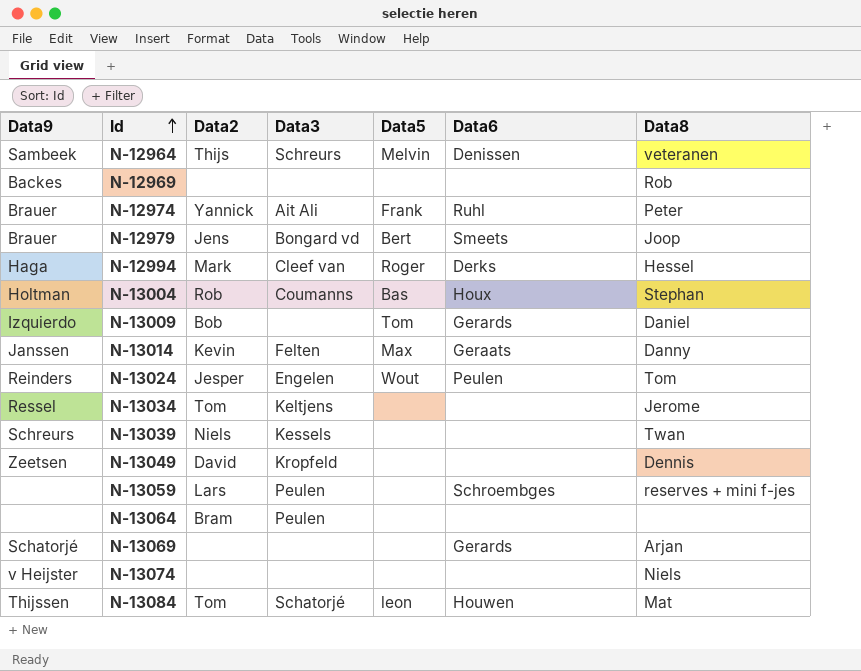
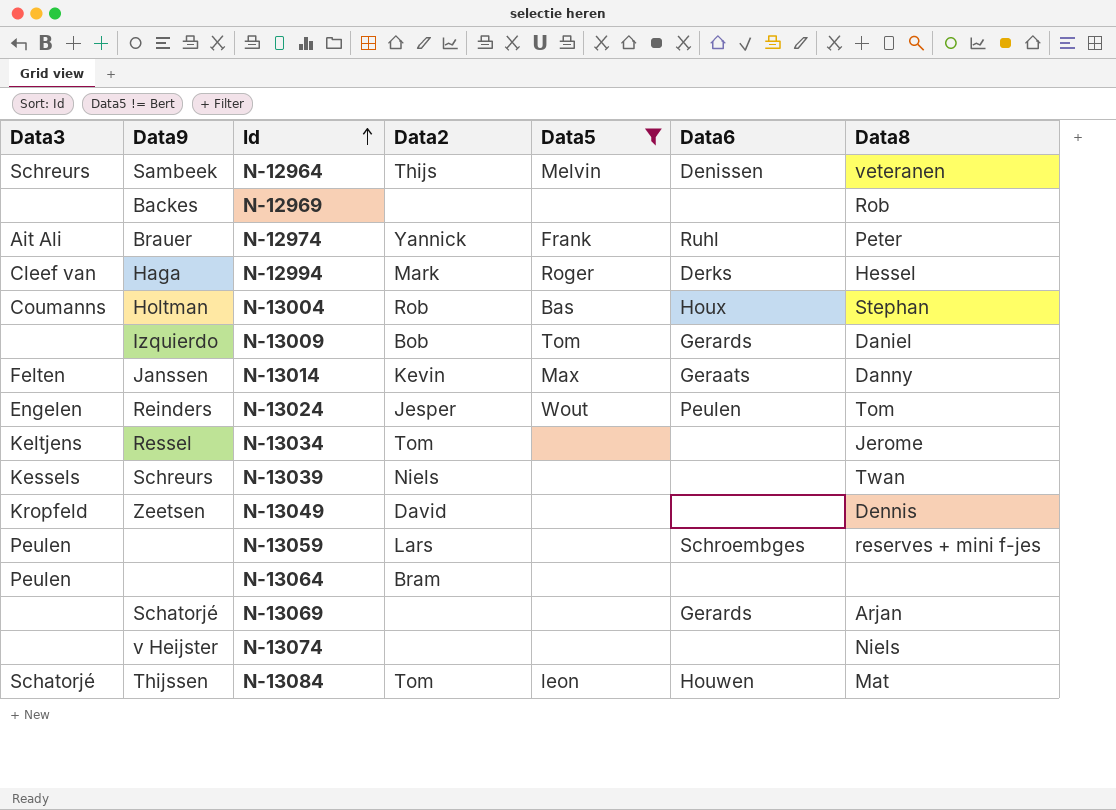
filter: none -> Data5 != Bert
column Data3 | position: 4 -> 1

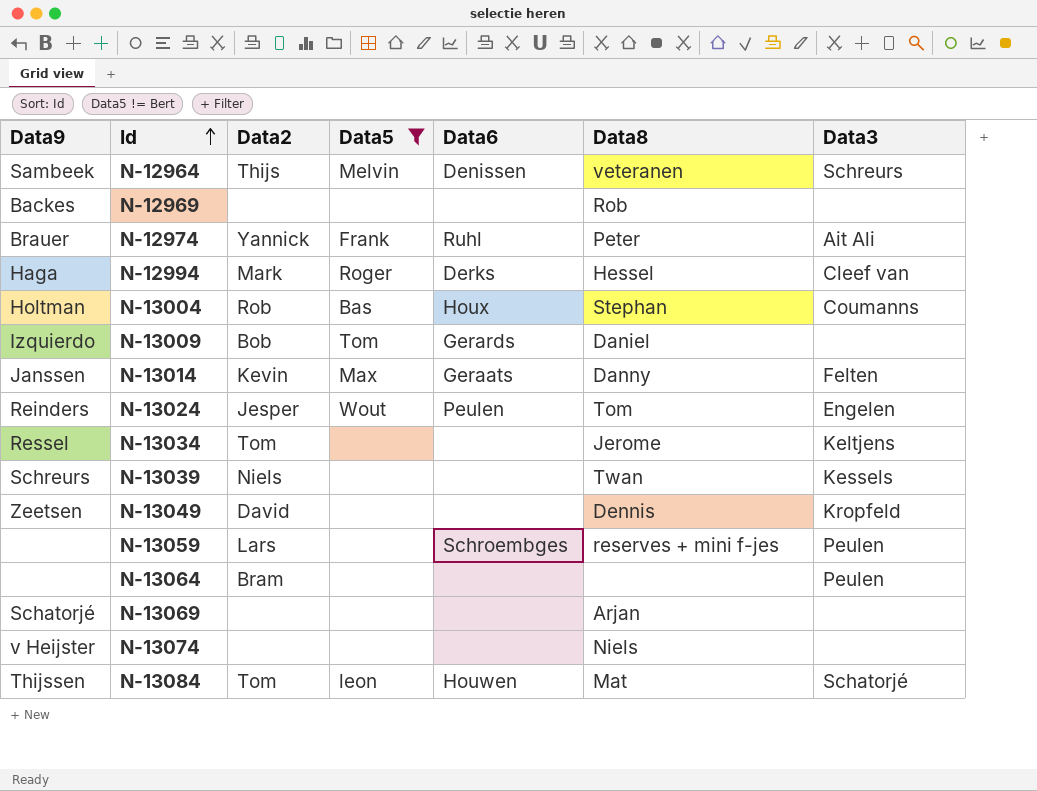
column Data3 | position: 1 -> 7
N-13069 | Data6: Gerards -> none

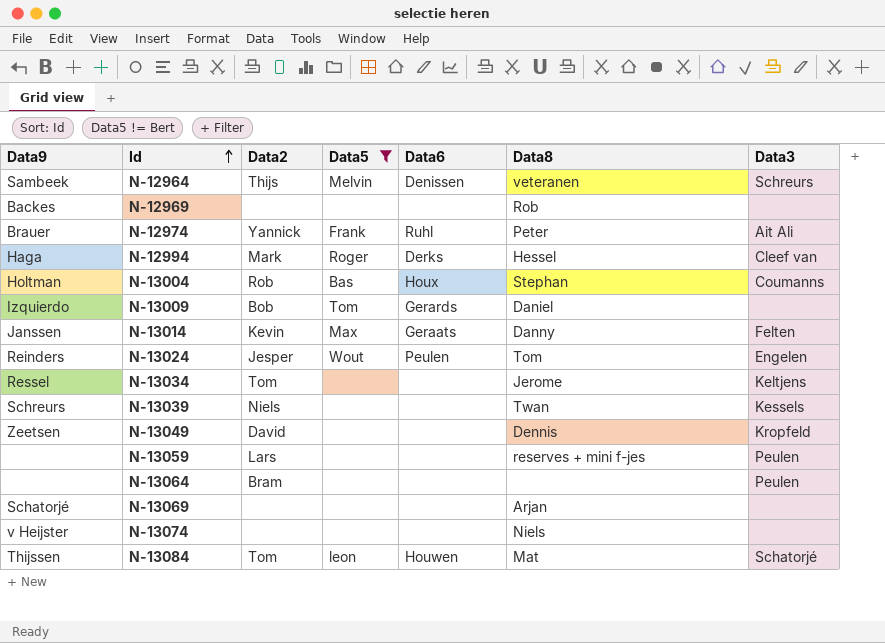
N-13059 | Data6: Schroembges -> none

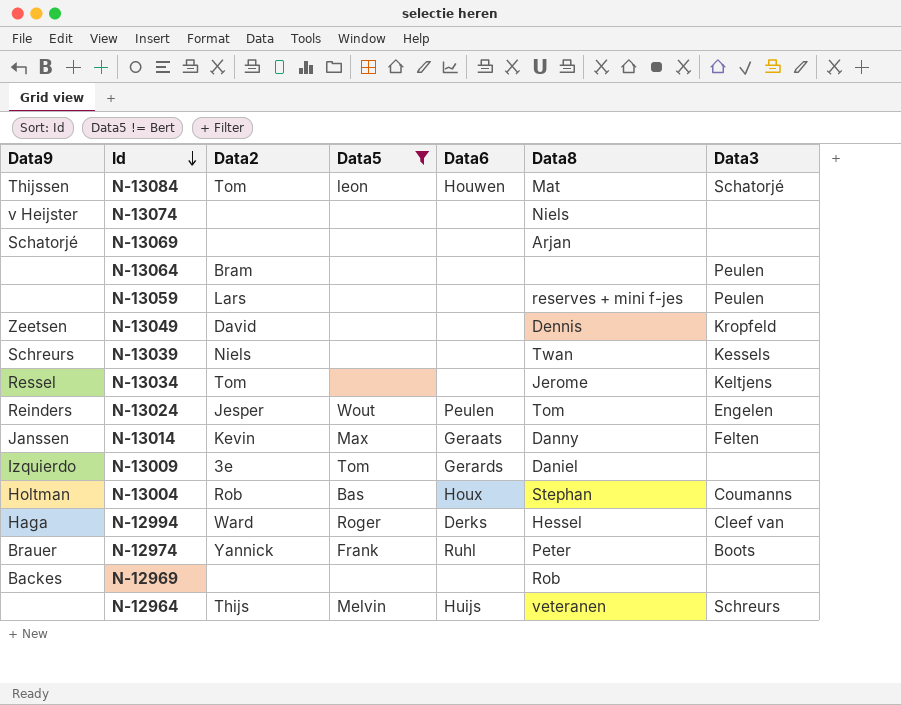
row order: Id ascending -> Id descending
N-13009 | Data2: Bob -> 3e
N-12994 | Data2: Mark -> Ward
N-12974 | Data3: Ait Ali -> Boots
N-12964 | Data9: Sambeek -> none
N-12964 | Data6: Denissen -> Huijs

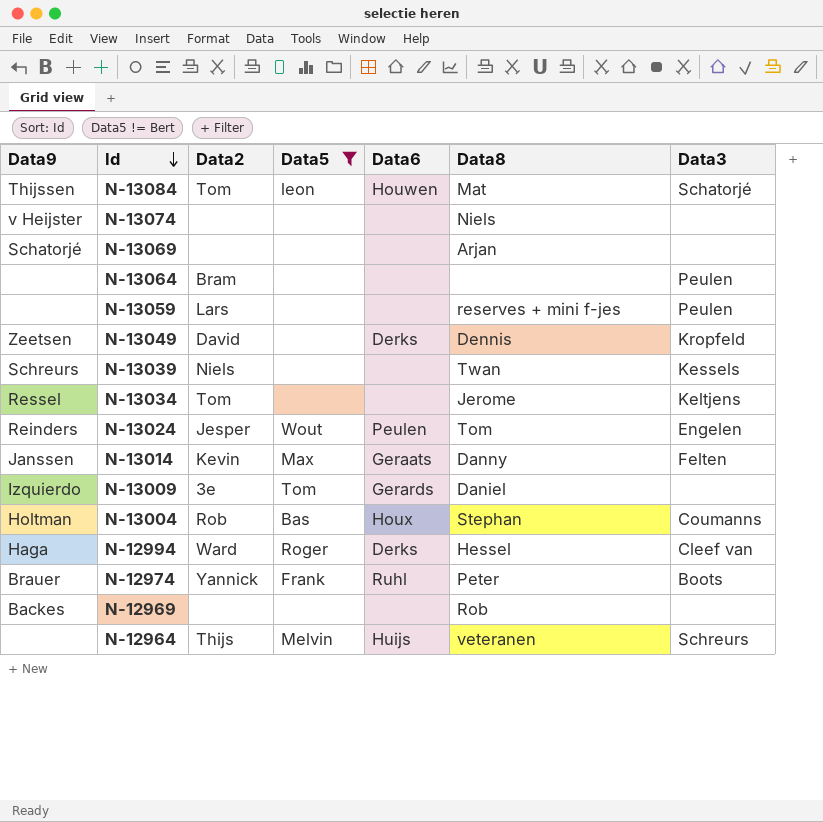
N-13049 | Data6: none -> Derks

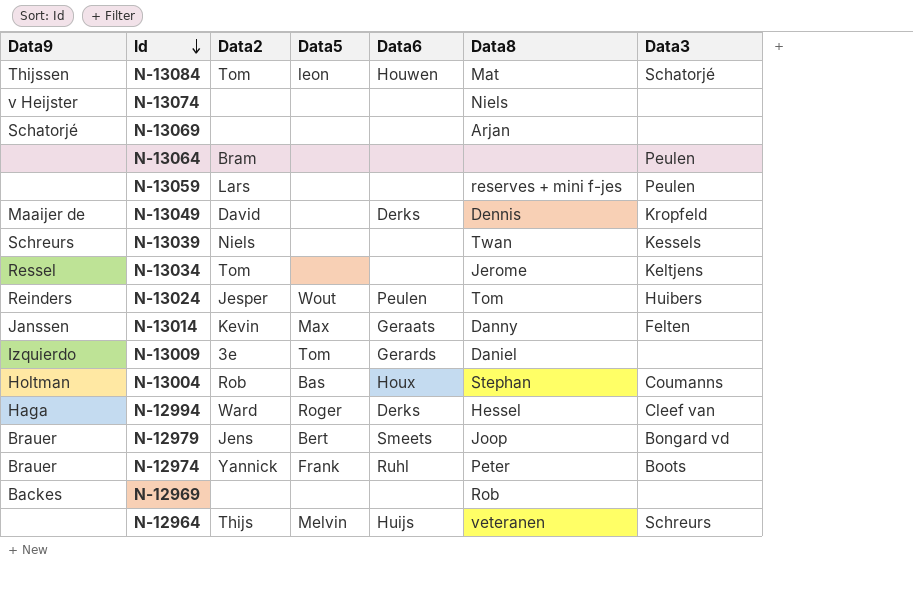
filter: Data5 != Bert -> none
N-13049 | Data9: Zeetsen -> Maaijer de
N-13024 | Data3: Engelen -> Huibers

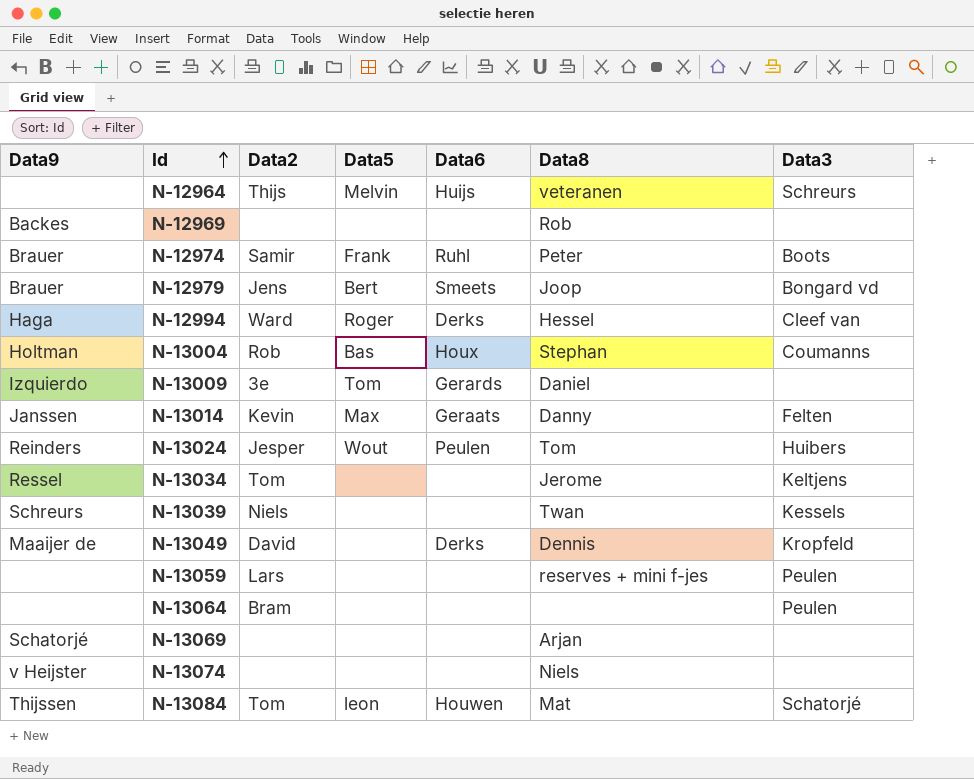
row order: Id descending -> Id ascending
N-12974 | Data2: Yannick -> Samir

